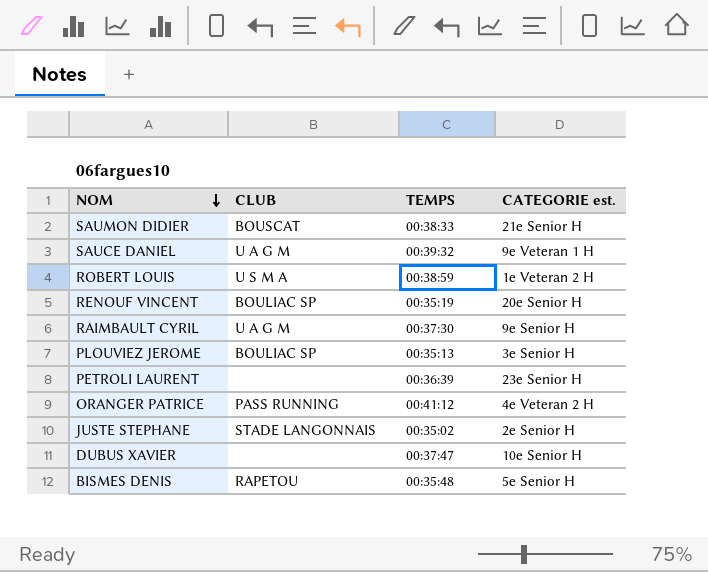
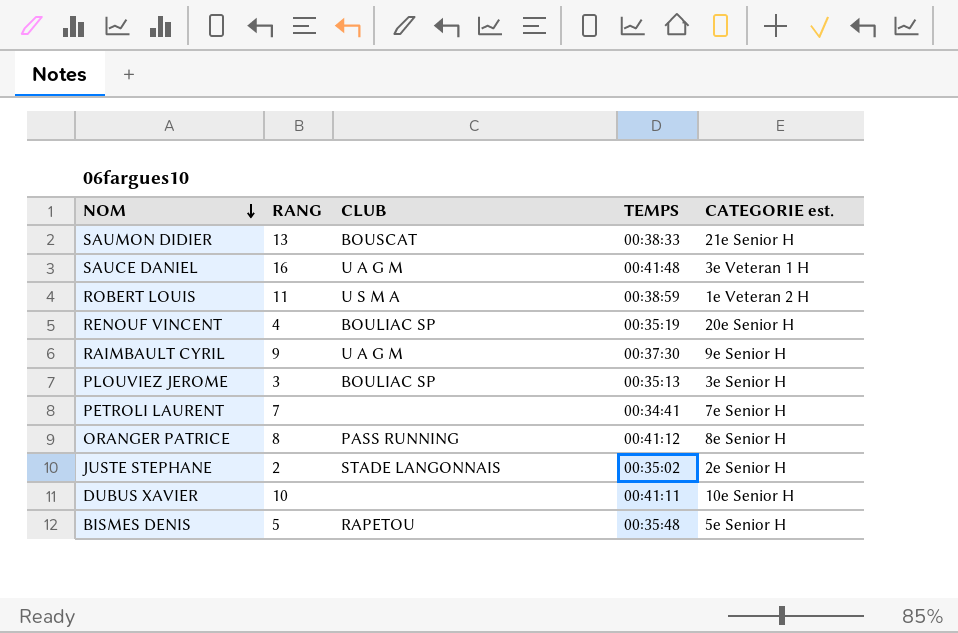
column RANG | position: none -> 2
SAUCE DANIEL | TEMPS: 00:39:32 -> 00:41:48
SAUCE DANIEL | CATEGORIE est.: 9e Veteran 1 H -> 3e Veteran 1 H
PETROLI LAURENT | TEMPS: 00:36:39 -> 00:34:41
PETROLI LAURENT | CATEGORIE est.: 23e Senior H -> 7e Senior H
ORANGER PATRICE | CATEGORIE est.: 4e Veteran 2 H -> 8e Senior H
DUBUS XAVIER | TEMPS: 00:37:47 -> 00:41:11

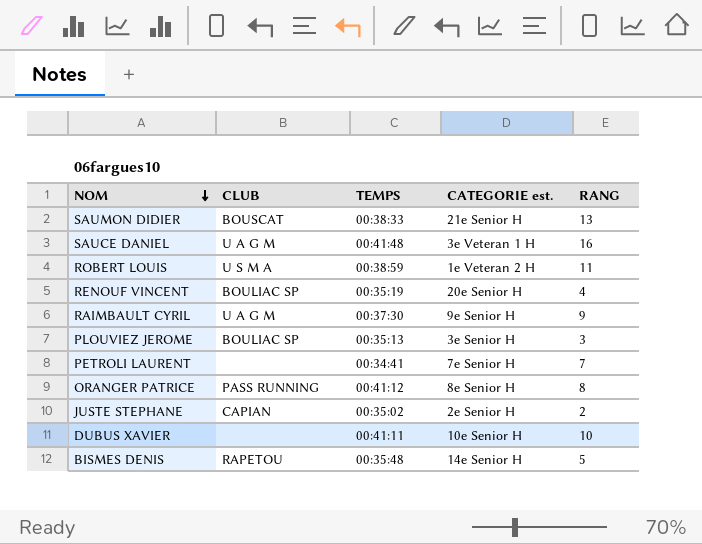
column RANG | position: 2 -> 5
JUSTE STEPHANE | CLUB: STADE LANGONNAIS -> CAPIAN
BISMES DENIS | CATEGORIE est.: 5e Senior H -> 14e Senior H

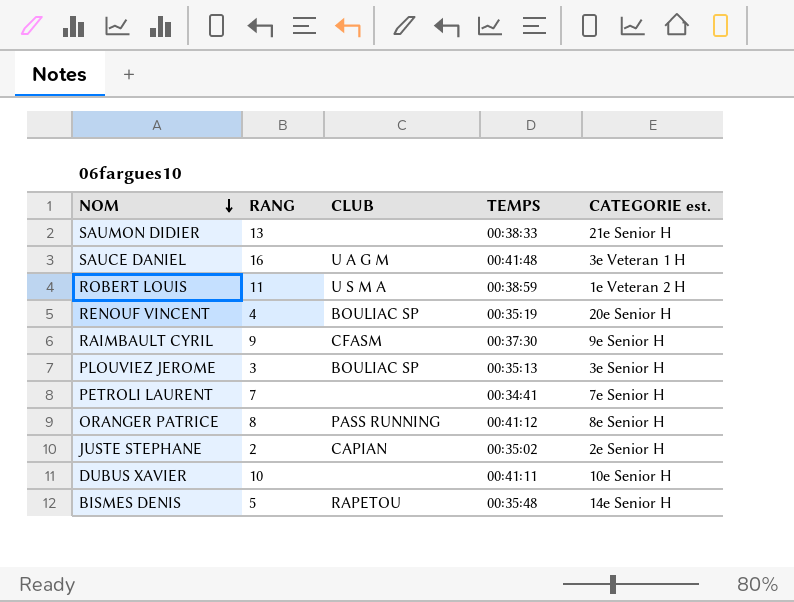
column RANG | position: 5 -> 2
SAUMON DIDIER | CLUB: BOUSCAT -> none
RAIMBAULT CYRIL | CLUB: U A G M -> CFASM

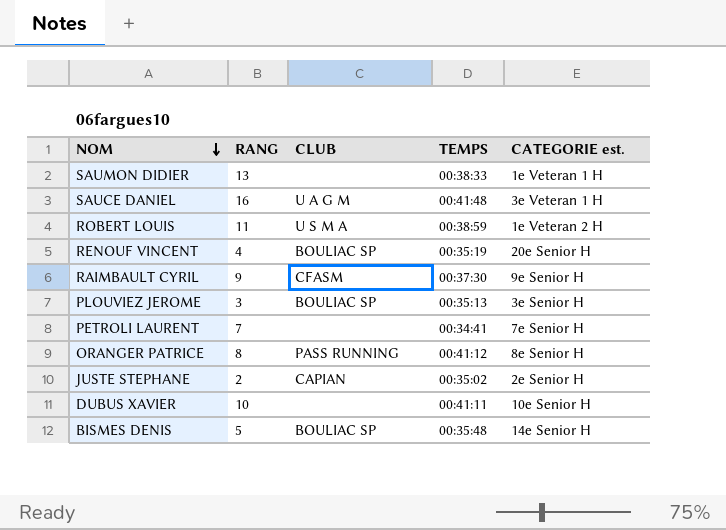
SAUMON DIDIER | CATEGORIE est.: 21e Senior H -> 1e Veteran 1 H
BISMES DENIS | CLUB: RAPETOU -> BOULIAC SP

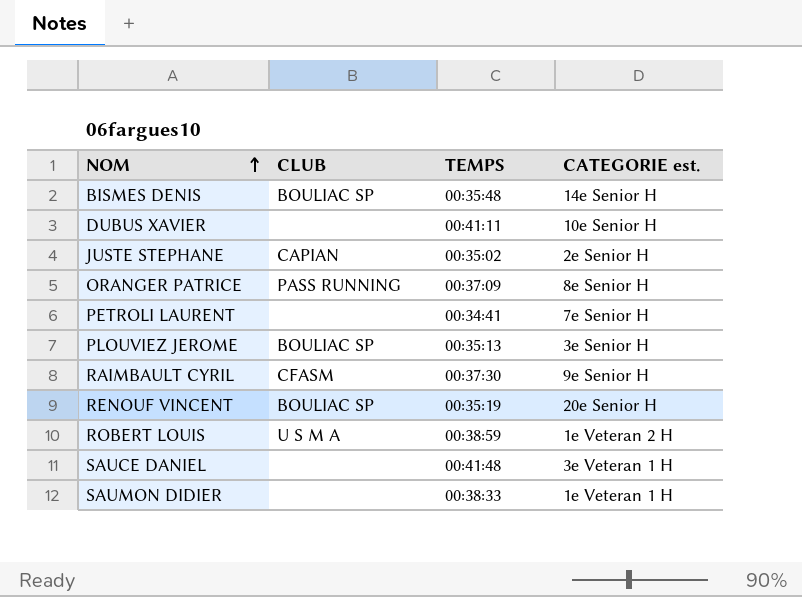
row order: NOM descending -> NOM ascending
column RANG | position: 2 -> none
ORANGER PATRICE | TEMPS: 00:41:12 -> 00:37:09
SAUCE DANIEL | CLUB: U A G M -> none

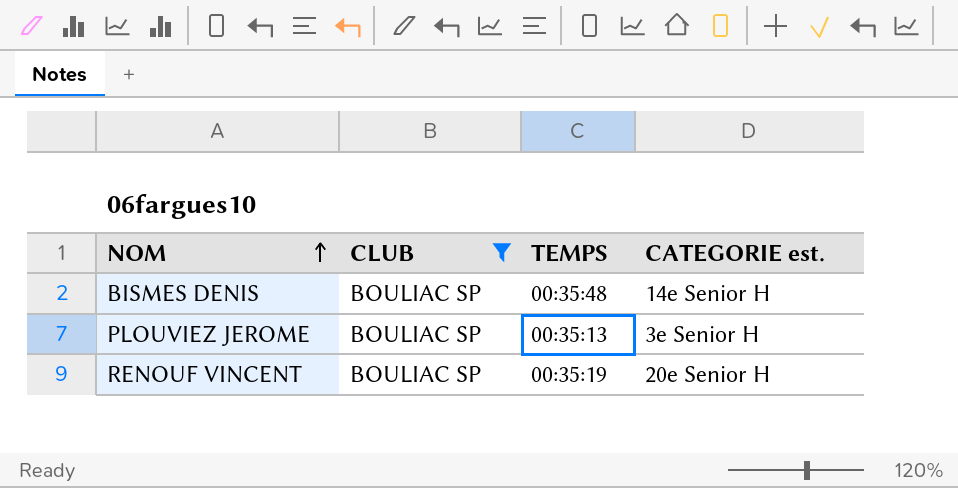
filter: none -> CLUB = BOULIAC SP

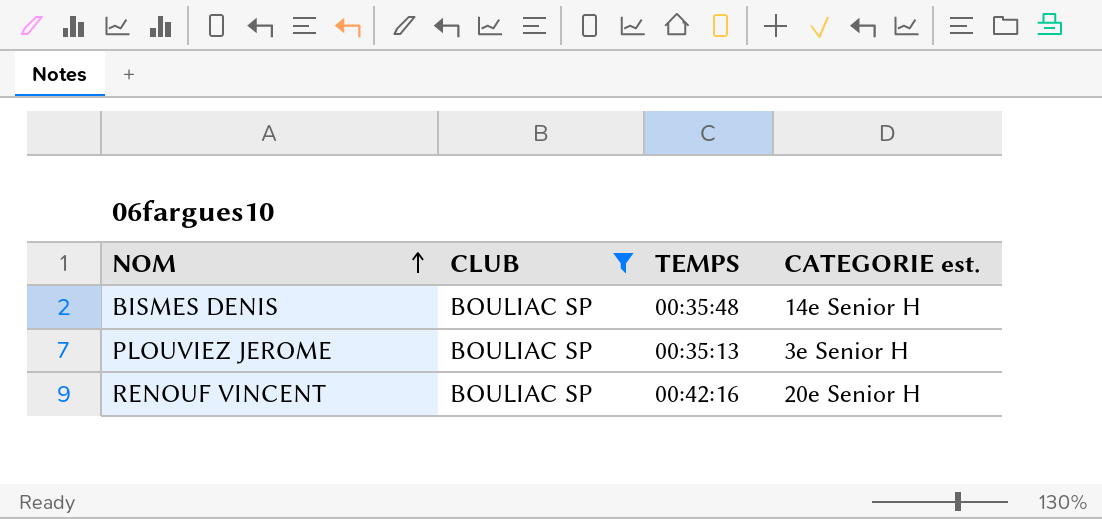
RENOUF VINCENT | TEMPS: 00:35:19 -> 00:42:16

